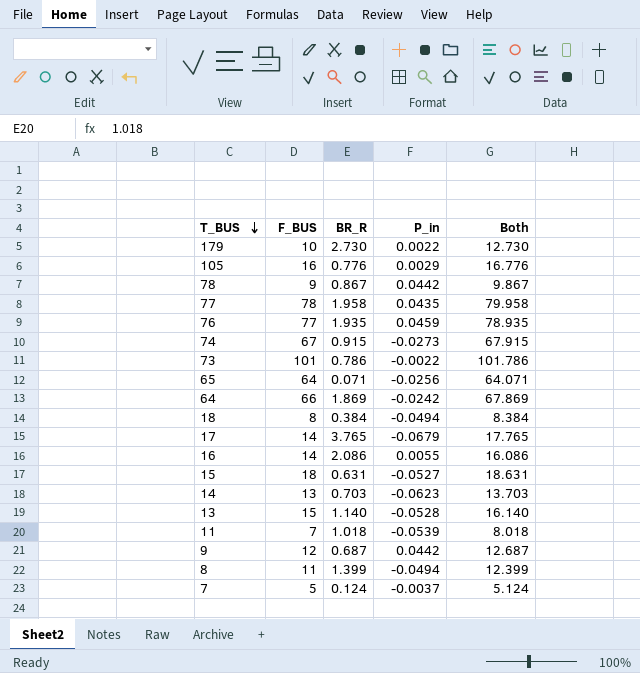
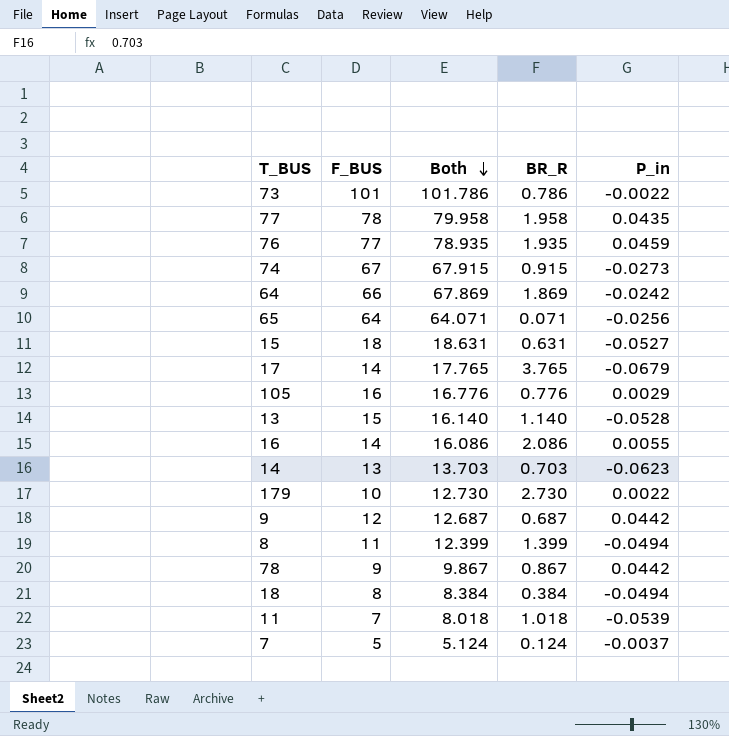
row order: T_BUS descending -> Both descending
column Both | position: 5 -> 3

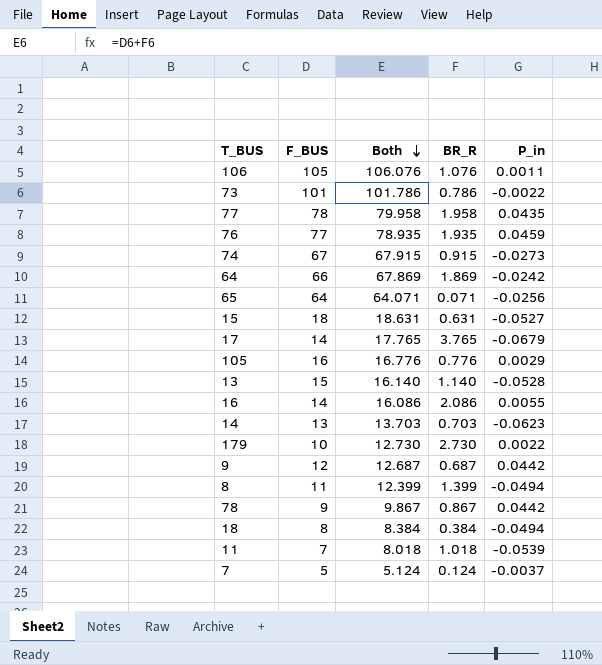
row 106: none -> 105 | 106.076 | 1.076 | 0.0011

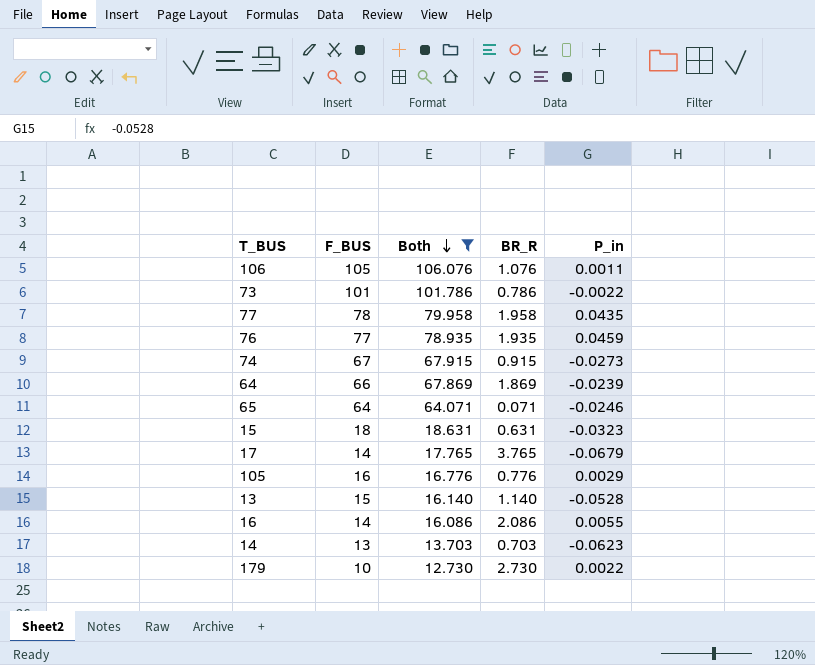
filter: none -> Both >= 12.730
64 | P_in: -0.0242 -> -0.0239
65 | P_in: -0.0256 -> -0.0246
15 | P_in: -0.0527 -> -0.0323

